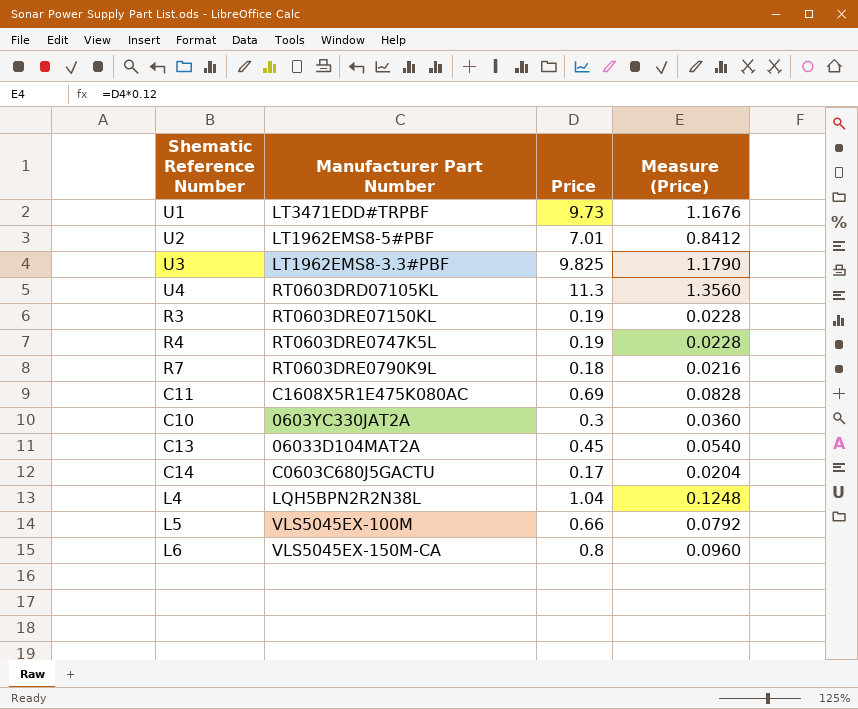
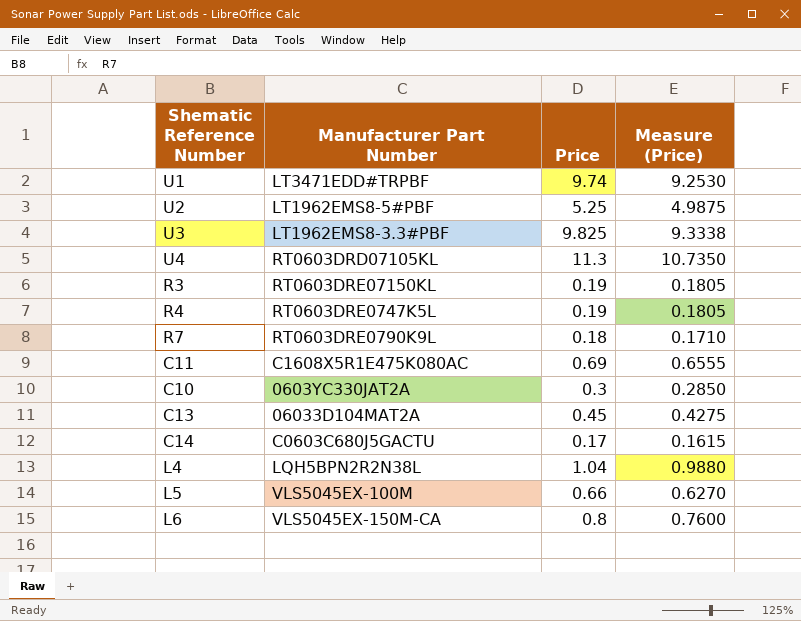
column Measure (Price) | formula: [Price] * 0.12 -> [Price] * 0.95
U1 | Price: 9.73 -> 9.74
U2 | Price: 7.01 -> 5.25

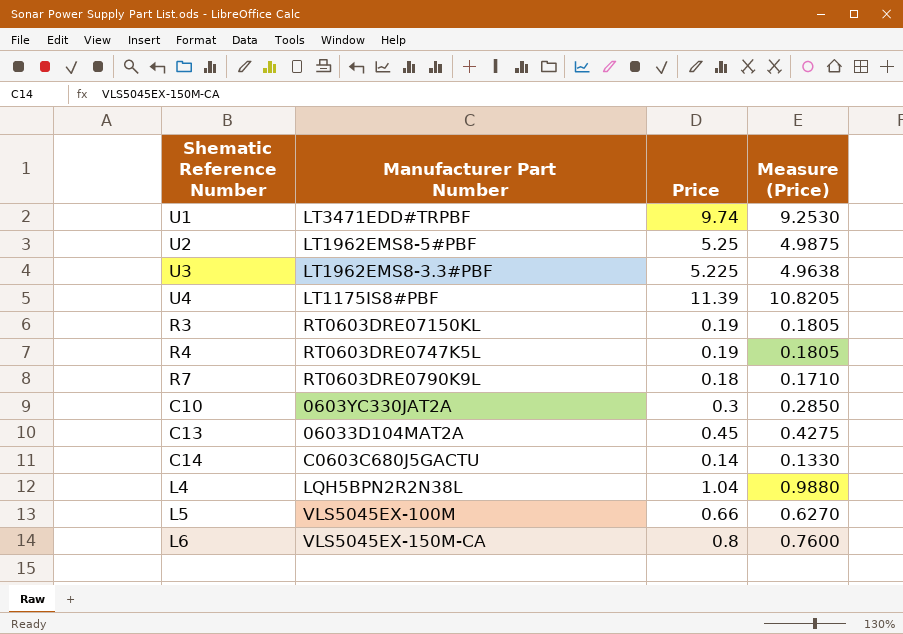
row C11: C1608X5R1E475K080AC | 0.69 | 0.6555 -> none
U3 | Price: 9.825 -> 5.225
U3 | Measure (Price): 9.3338 -> 4.9638
U4 | Manufacturer Part Number: RT0603DRD07105KL -> LT1175IS8#PBF
U4 | Price: 11.3 -> 11.39
U4 | Measure (Price): 10.7350 -> 10.8205
C14 | Price: 0.17 -> 0.14
C14 | Measure (Price): 0.1615 -> 0.1330

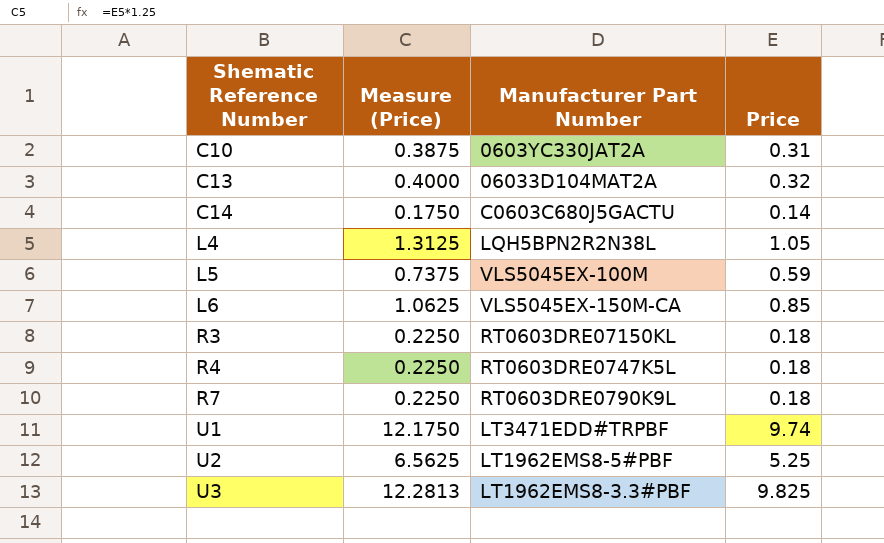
row order: none -> Shematic Reference Number ascending
column Measure (Price) | formula: [Price] * 0.95 -> [Price] * 1.25
column Measure (Price) | position: 4 -> 2
row U4: LT1175IS8#PBF | 11.39 | 10.8205 -> none
C10 | Price: 0.3 -> 0.31
C13 | Price: 0.45 -> 0.32
L4 | Price: 1.04 -> 1.05
L5 | Price: 0.66 -> 0.59
L6 | Price: 0.8 -> 0.85
R3 | Price: 0.19 -> 0.18
R4 | Price: 0.19 -> 0.18
U3 | Price: 5.225 -> 9.825

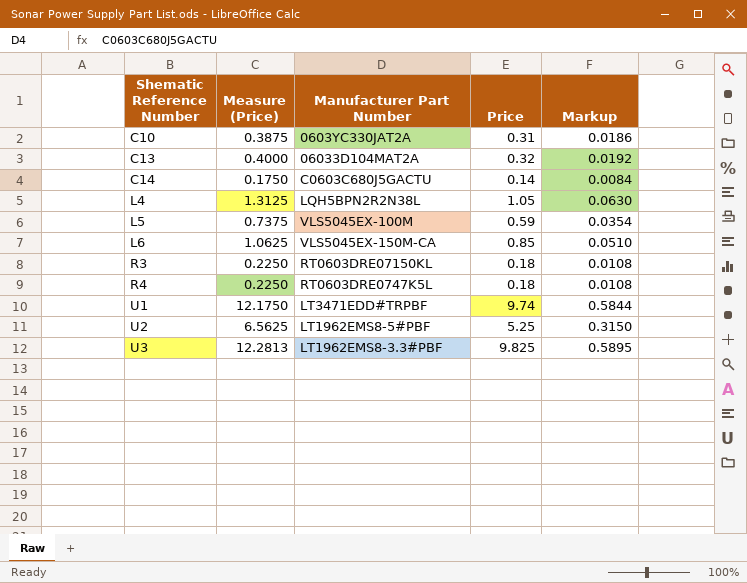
column Markup | formula: none -> [Price] * 0.06
row R7: 0.2250 | RT0603DRE0790K9L | 0.18 -> none

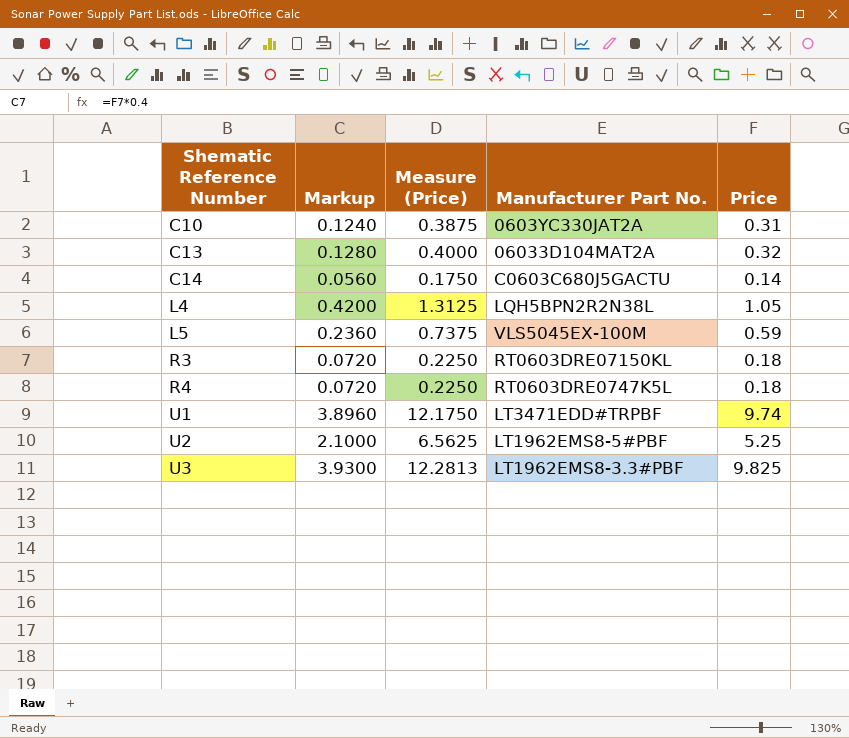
column Markup | formula: [Price] * 0.06 -> [Price] * 0.4
column Markup | position: 5 -> 2
column name: Manufacturer Part Number -> Manufacturer Part No.
row L6: 1.0625 | VLS5045EX-150M-CA | 0.85 | 0.0510 -> none

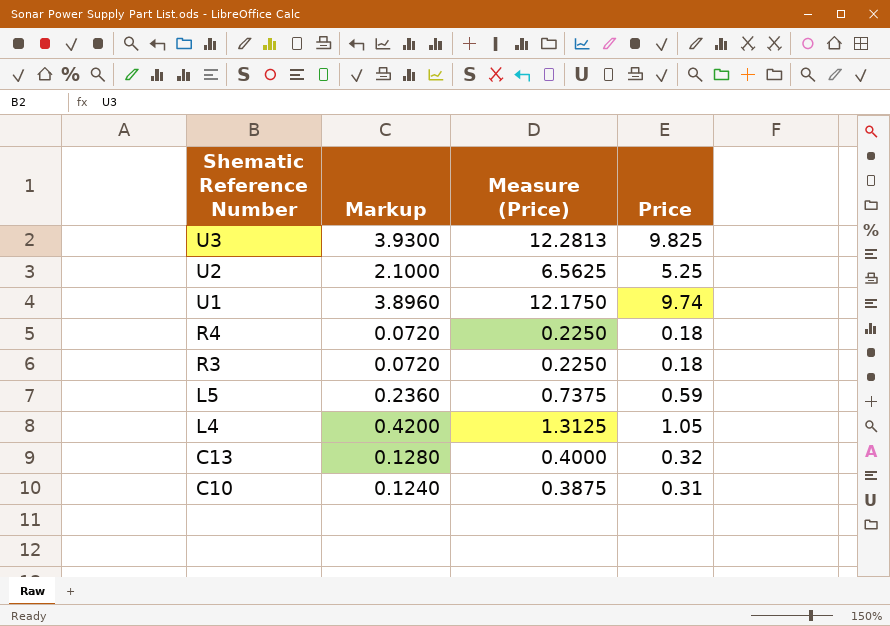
row order: Shematic Reference Number ascending -> Shematic Reference Number descending
column Manufacturer Part No. | position: 4 -> none
row C14: 0.0560 | 0.1750 | C0603C680J5GACTU | 0.14 -> none

